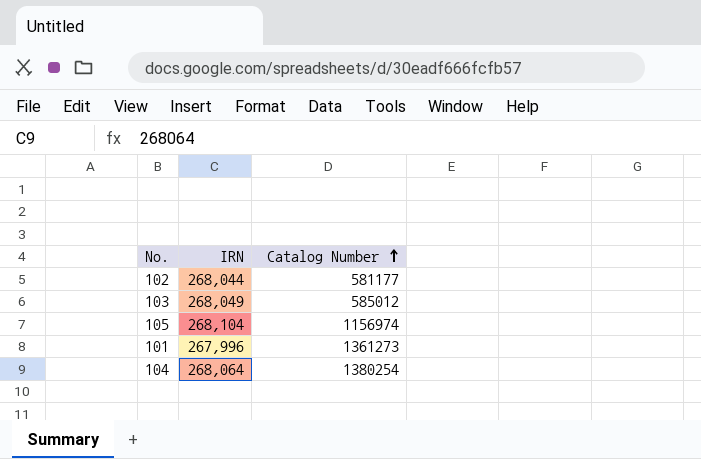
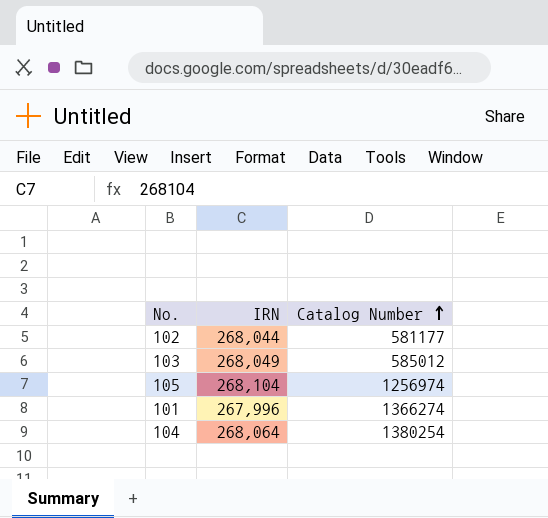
105 | Catalog Number: 1156974 -> 1256974
101 | Catalog Number: 1361273 -> 1366274

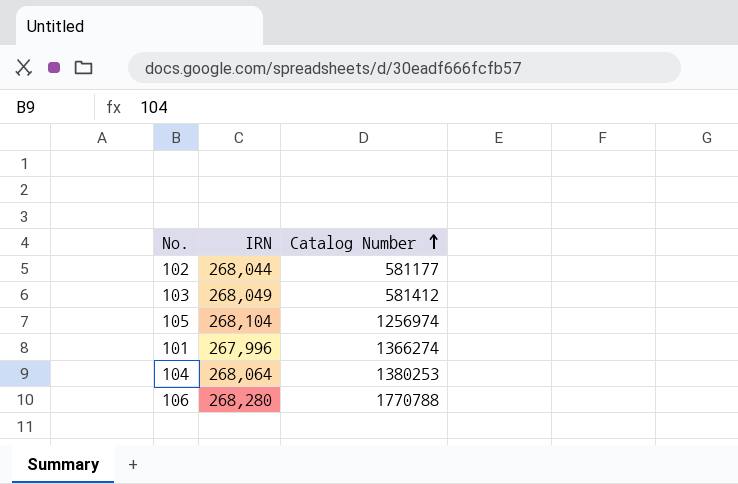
103 | Catalog Number: 585012 -> 581412
104 | Catalog Number: 1380254 -> 1380253
row 106: none -> 268,280 | 1770788

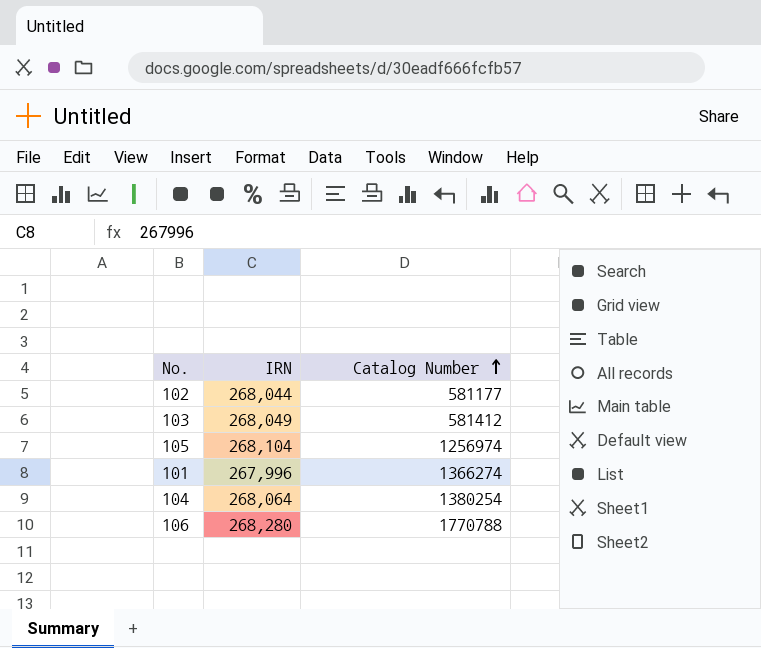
104 | Catalog Number: 1380253 -> 1380254

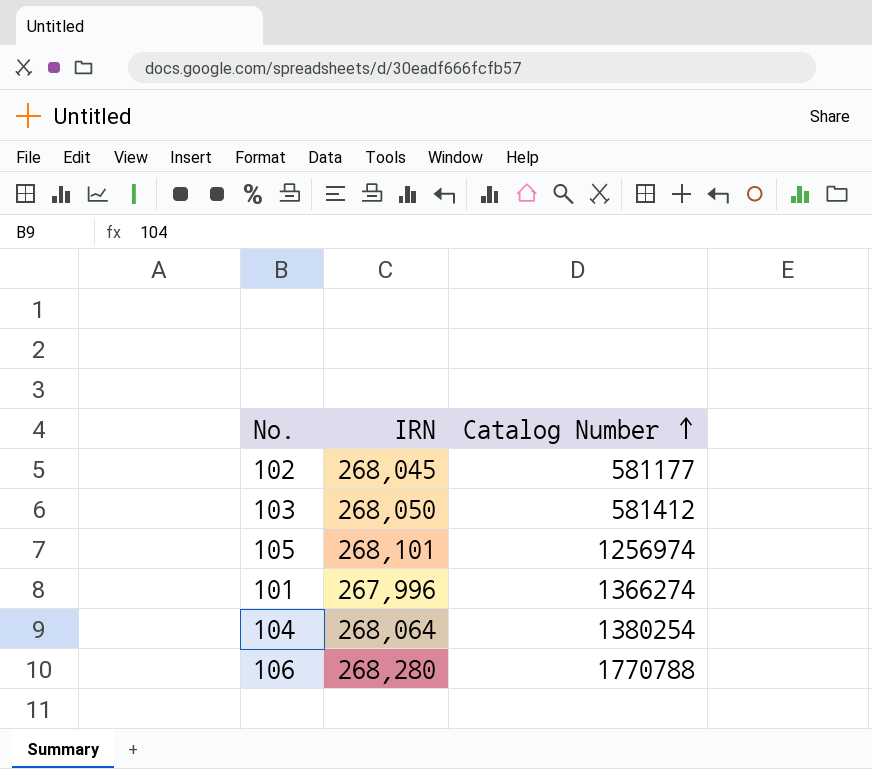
102 | IRN: 268,044 -> 268,045
103 | IRN: 268,049 -> 268,050
105 | IRN: 268,104 -> 268,101

